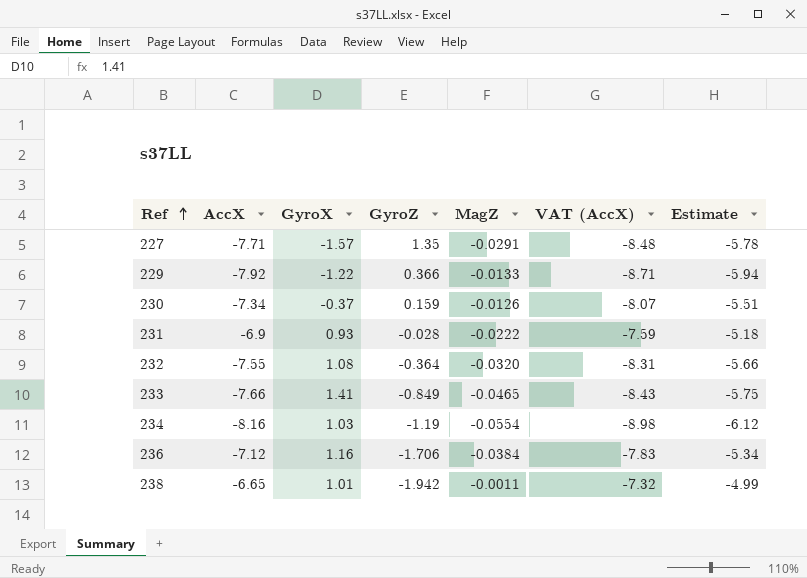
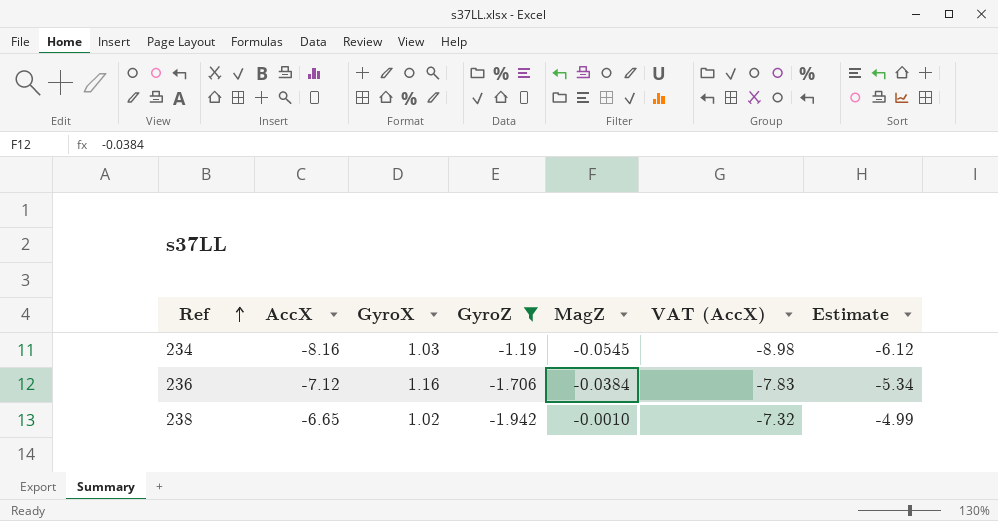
filter: none -> GyroZ <= -1.19
234 | MagZ: -0.0554 -> -0.0545
238 | GyroX: 1.01 -> 1.02
238 | MagZ: -0.0011 -> -0.0010

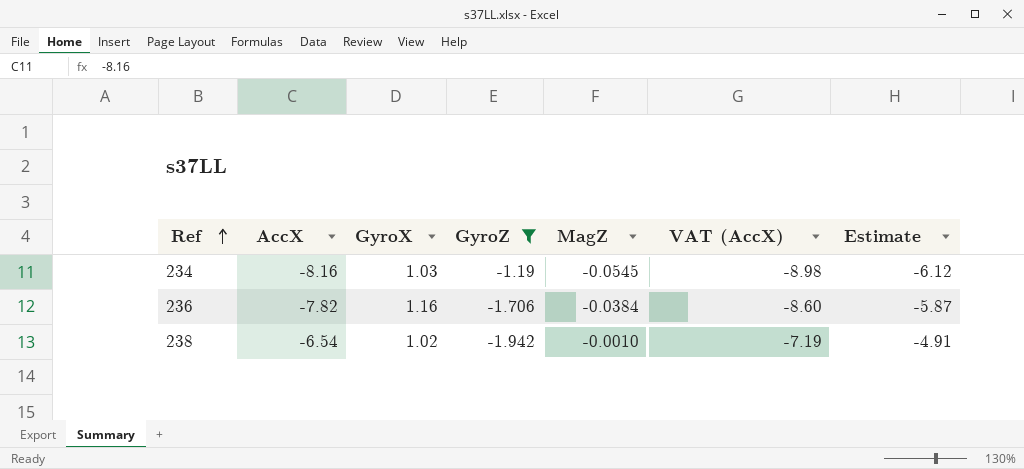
236 | AccX: -7.12 -> -7.82
236 | VAT (AccX): -7.83 -> -8.60
236 | Estimate: -5.34 -> -5.87
238 | AccX: -6.65 -> -6.54
238 | VAT (AccX): -7.32 -> -7.19
238 | Estimate: -4.99 -> -4.91

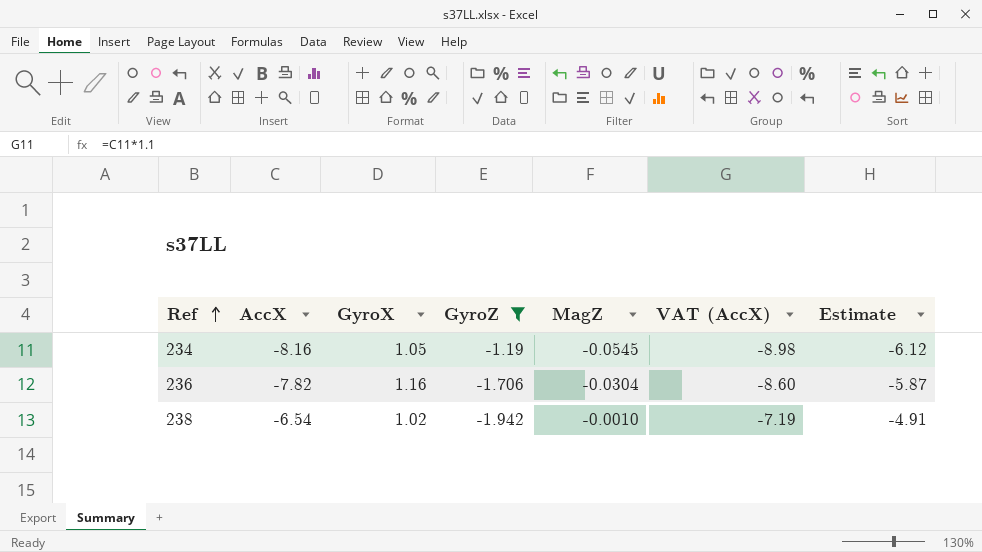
234 | GyroX: 1.03 -> 1.05
236 | MagZ: -0.0384 -> -0.0304

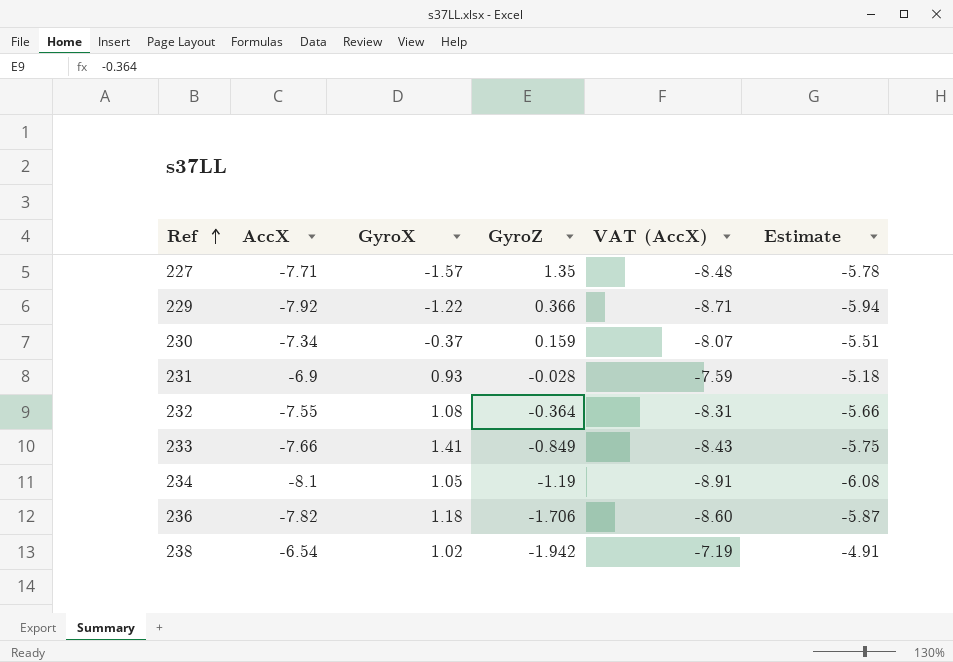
filter: GyroZ <= -1.19 -> none
column MagZ | position: 5 -> none
234 | AccX: -8.16 -> -8.1
234 | VAT (AccX): -8.98 -> -8.91
234 | Estimate: -6.12 -> -6.08
236 | GyroX: 1.16 -> 1.18

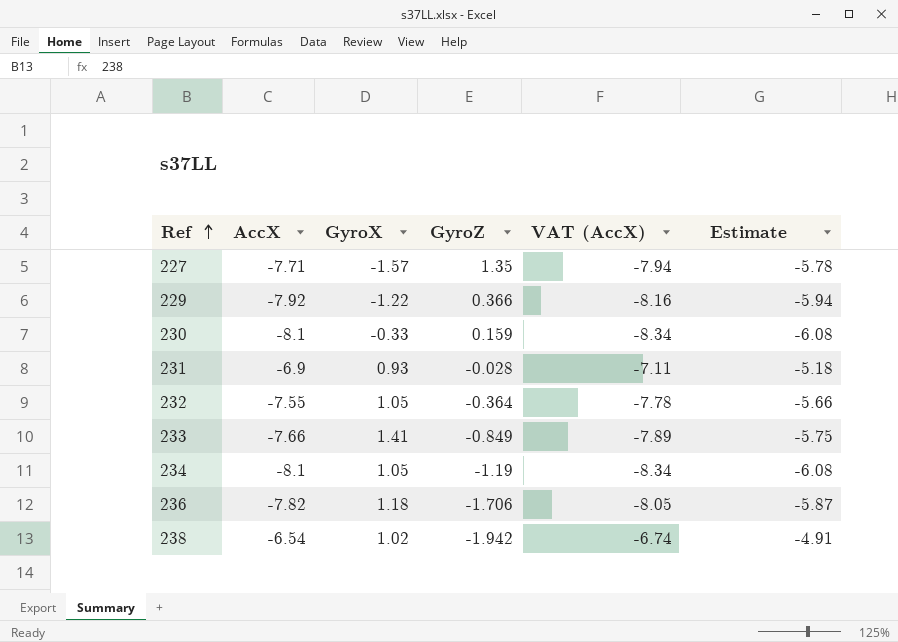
column VAT (AccX) | formula: [AccX] * 1.1 -> [AccX] * 1.03
230 | AccX: -7.34 -> -8.1
230 | GyroX: -0.37 -> -0.33
230 | Estimate: -5.51 -> -6.08
232 | GyroX: 1.08 -> 1.05

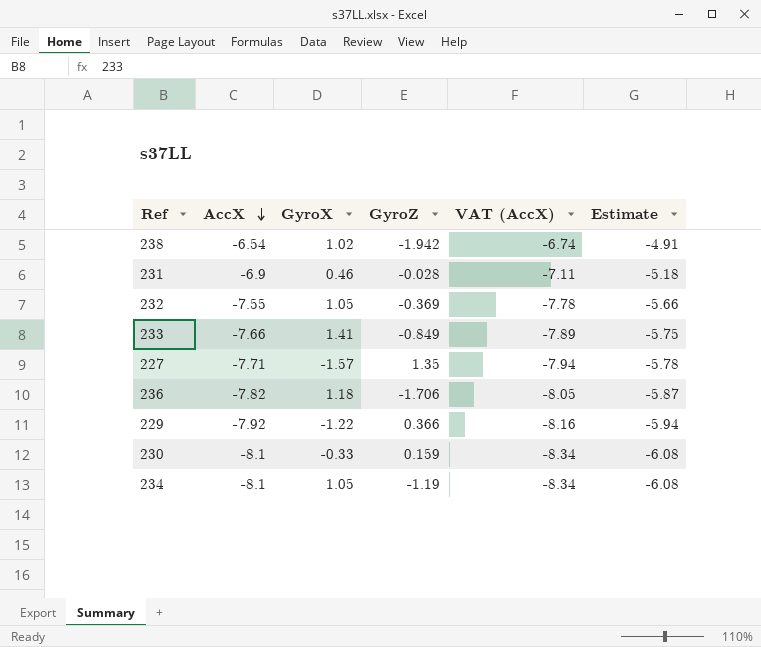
row order: Ref ascending -> AccX descending
231 | GyroX: 0.93 -> 0.46
232 | GyroZ: -0.364 -> -0.369

